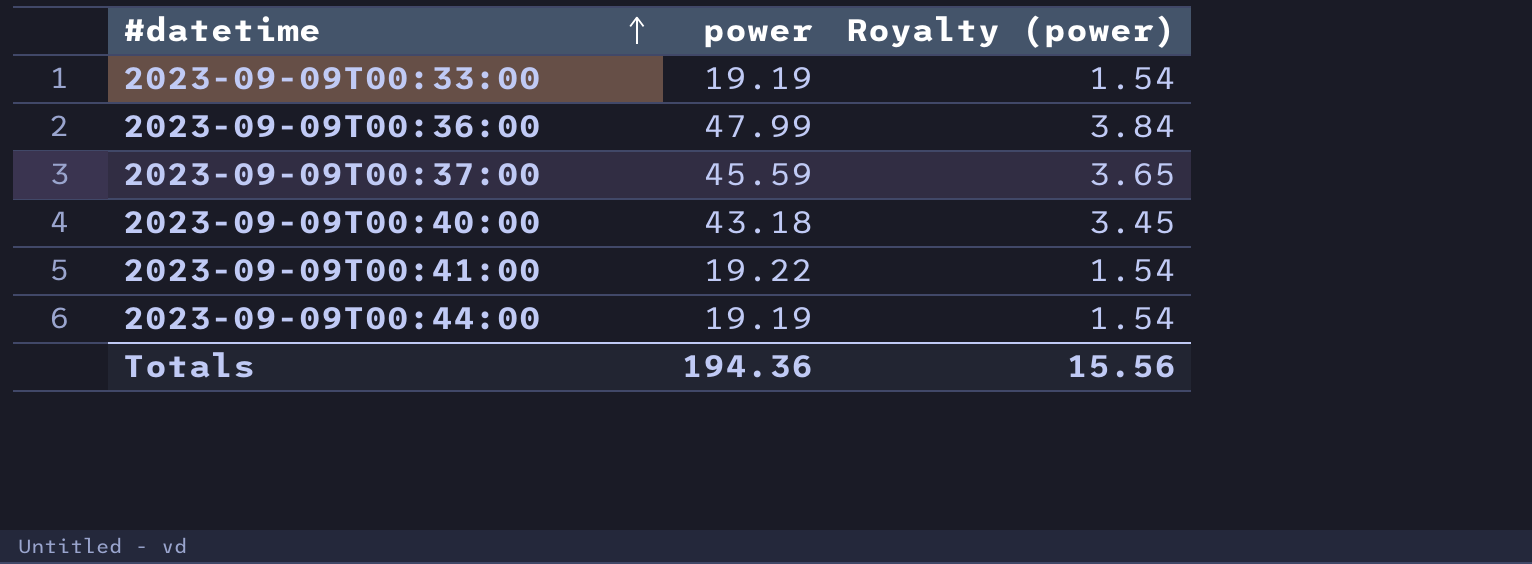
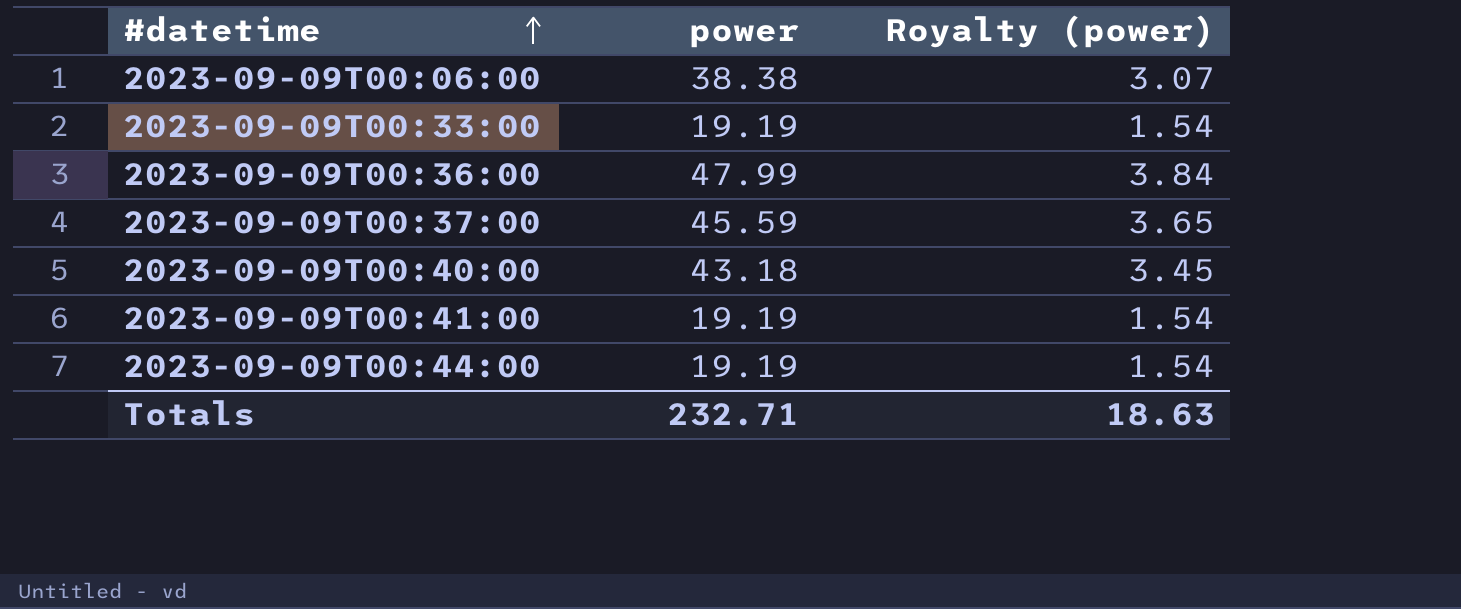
row 2023-09-09T00:06:00: none -> 38.38 | 3.07
2023-09-09T00:41:00 | power: 19.22 -> 19.19
Totals | power: 194.36 -> 232.71
Totals | Royalty (power): 15.56 -> 18.63

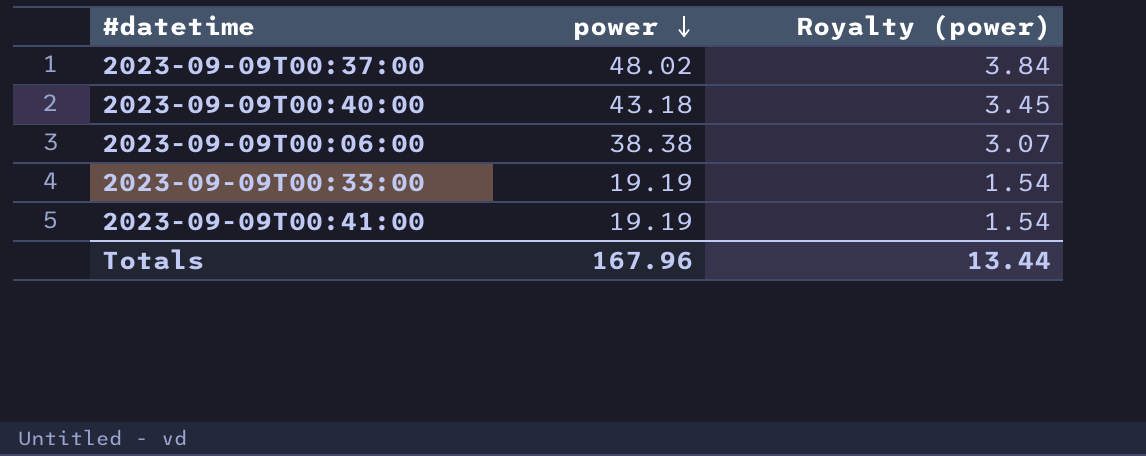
row order: #datetime ascending -> power descending
row 2023-09-09T00:36:00: 47.99 | 3.84 -> none
row 2023-09-09T00:44:00: 19.19 | 1.54 -> none
2023-09-09T00:37:00 | power: 45.59 -> 48.02
2023-09-09T00:37:00 | Royalty (power): 3.65 -> 3.84
Totals | power: 232.71 -> 167.96
Totals | Royalty (power): 18.63 -> 13.44

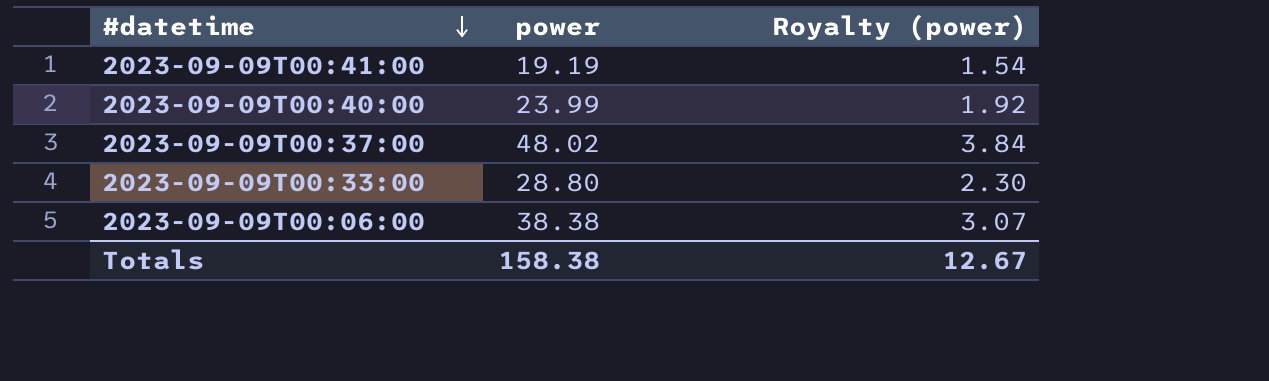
row order: power descending -> #datetime descending
2023-09-09T00:40:00 | power: 43.18 -> 23.99
2023-09-09T00:40:00 | Royalty (power): 3.45 -> 1.92
2023-09-09T00:33:00 | power: 19.19 -> 28.80
2023-09-09T00:33:00 | Royalty (power): 1.54 -> 2.30
Totals | power: 167.96 -> 158.38
Totals | Royalty (power): 13.44 -> 12.67

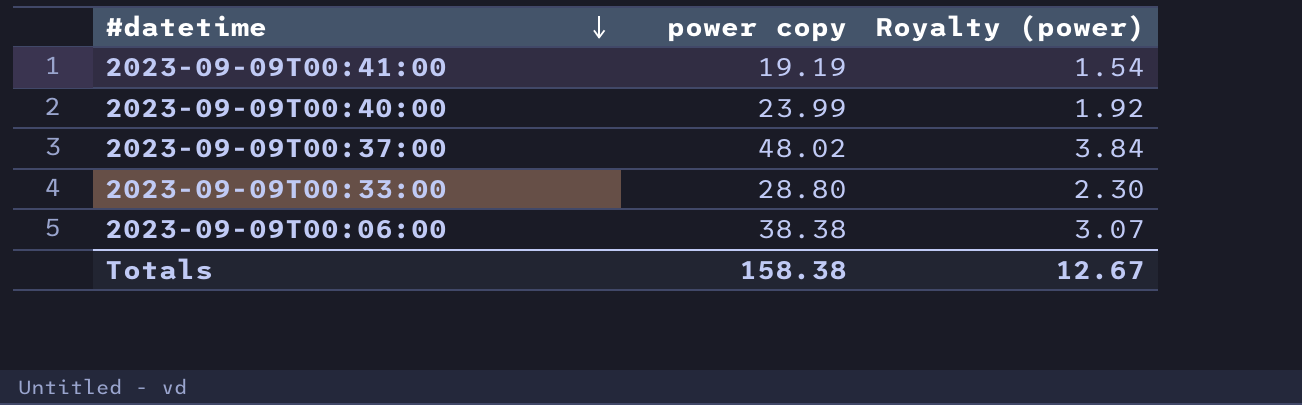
column name: power -> power copy

